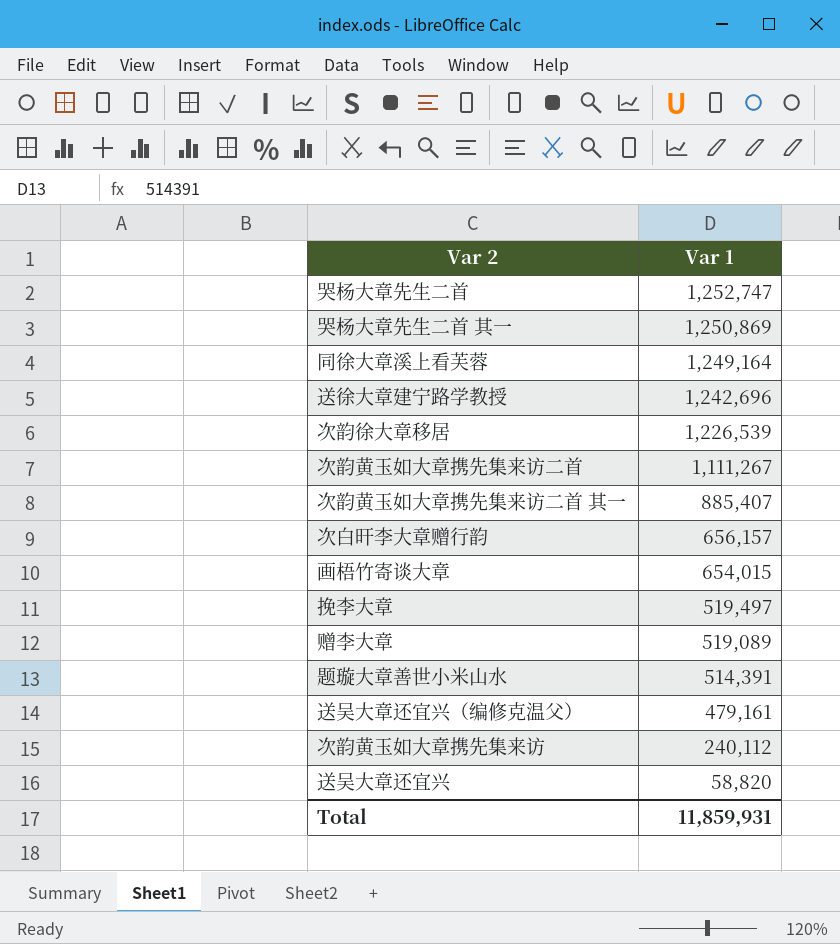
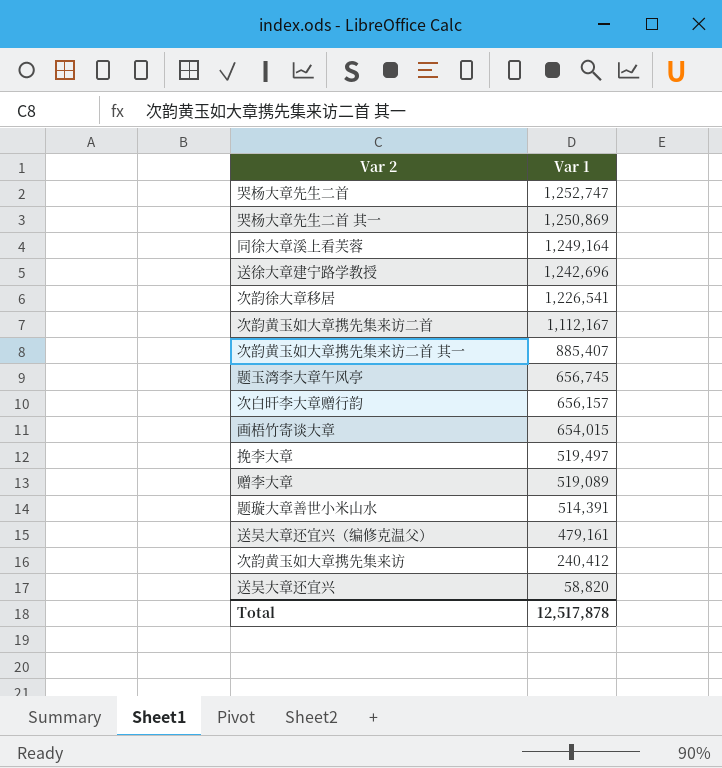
次韵徐大章移居 | Var 1: 1,226,539 -> 1,226,541
次韵黄玉如大章携先集来访二首 | Var 1: 1,111,267 -> 1,112,167
row 题玉湾李大章午风亭: none -> 656,745
次韵黄玉如大章携先集来访 | Var 1: 240,112 -> 240,412
Total | Var 1: 11,859,931 -> 12,517,878

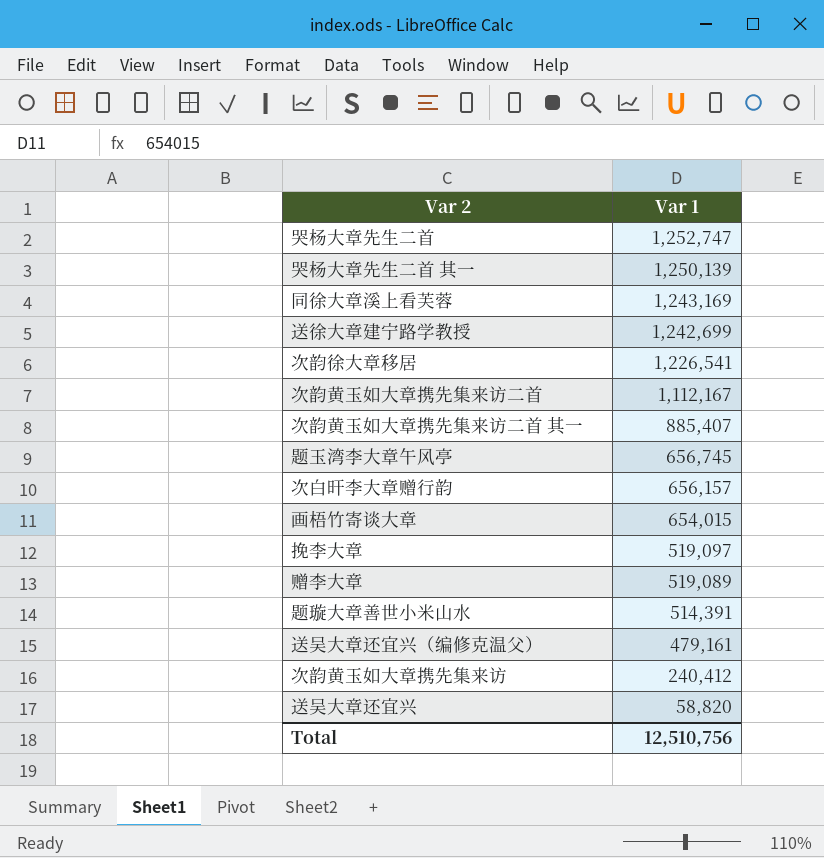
哭杨大章先生二首 其一 | Var 1: 1,250,869 -> 1,250,139
同徐大章溪上看芙蓉 | Var 1: 1,249,164 -> 1,243,169
送徐大章建宁路学教授 | Var 1: 1,242,696 -> 1,242,699
挽李大章 | Var 1: 519,497 -> 519,097
Total | Var 1: 12,517,878 -> 12,510,756

